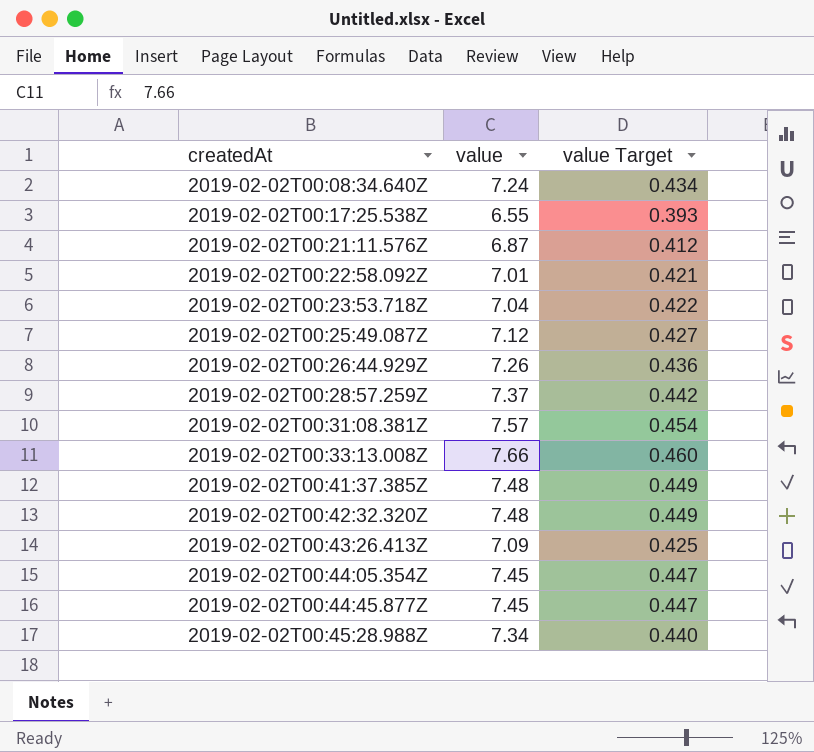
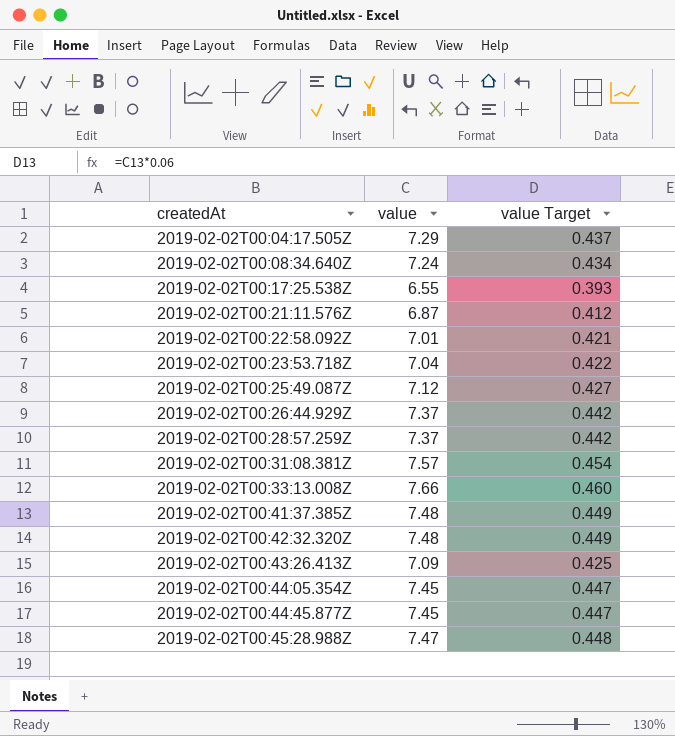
row 2019-02-02T00:04:17.505Z: none -> 7.29 | 0.437
2019-02-02T00:26:44.929Z | value: 7.26 -> 7.37
2019-02-02T00:26:44.929Z | value Target: 0.436 -> 0.442
2019-02-02T00:45:28.988Z | value: 7.34 -> 7.47
2019-02-02T00:45:28.988Z | value Target: 0.440 -> 0.448

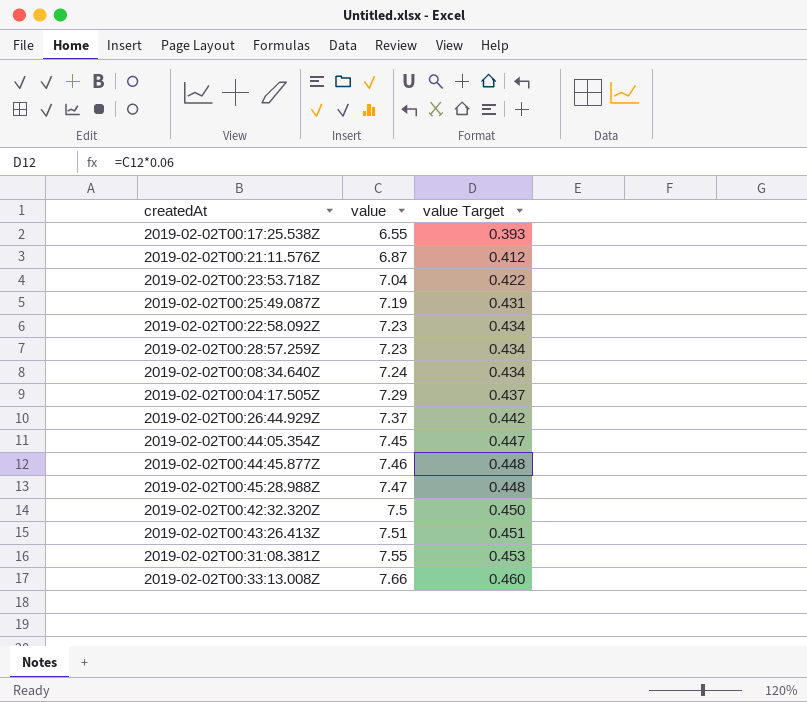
row order: createdAt ascending -> value ascending
row 2019-02-02T00:41:37.385Z: 7.48 | 0.449 -> none
2019-02-02T00:25:49.087Z | value: 7.12 -> 7.19
2019-02-02T00:25:49.087Z | value Target: 0.427 -> 0.431
2019-02-02T00:22:58.092Z | value: 7.01 -> 7.23
2019-02-02T00:22:58.092Z | value Target: 0.421 -> 0.434
2019-02-02T00:28:57.259Z | value: 7.37 -> 7.23
2019-02-02T00:28:57.259Z | value Target: 0.442 -> 0.434
2019-02-02T00:44:45.877Z | value: 7.45 -> 7.46
2019-02-02T00:44:45.877Z | value Target: 0.447 -> 0.448
2019-02-02T00:42:32.320Z | value: 7.48 -> 7.5
2019-02-02T00:42:32.320Z | value Target: 0.449 -> 0.450
2019-02-02T00:43:26.413Z | value: 7.09 -> 7.51
2019-02-02T00:43:26.413Z | value Target: 0.425 -> 0.451
2019-02-02T00:31:08.381Z | value: 7.57 -> 7.55
2019-02-02T00:31:08.381Z | value Target: 0.454 -> 0.453

